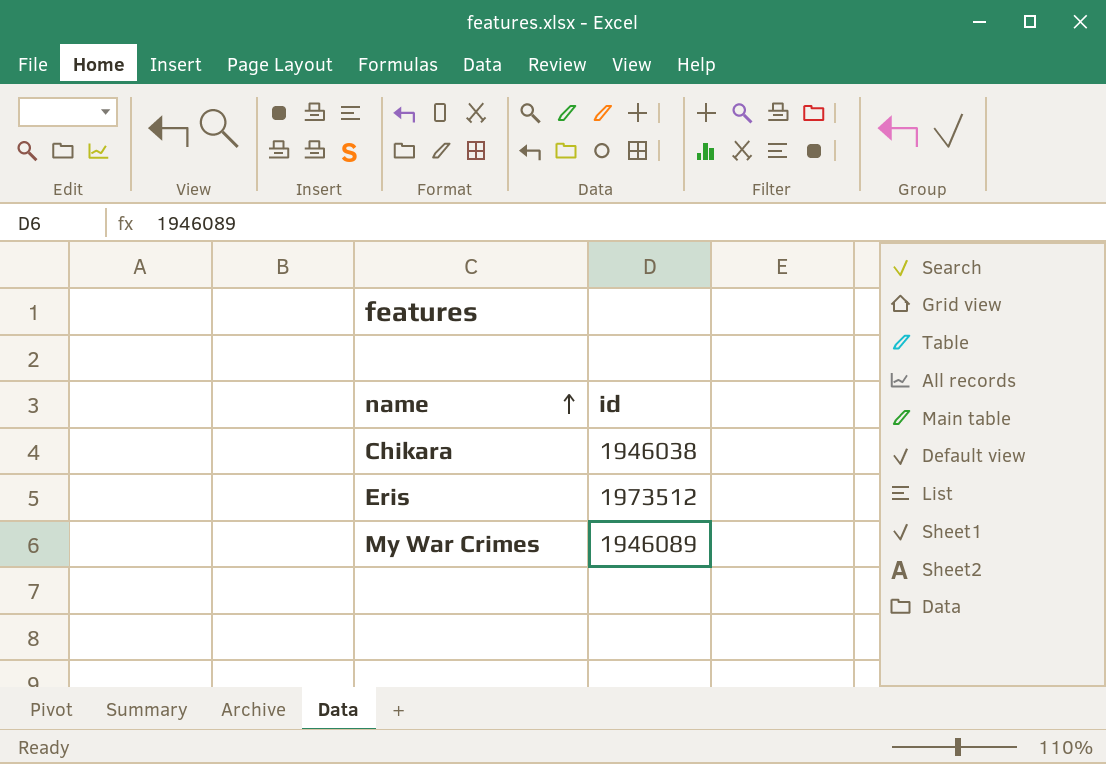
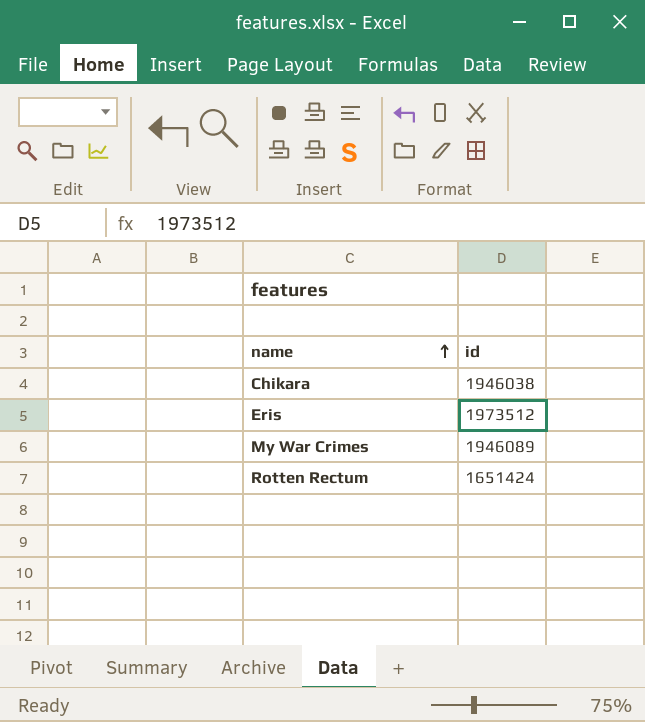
row Rotten Rectum: none -> 1651424

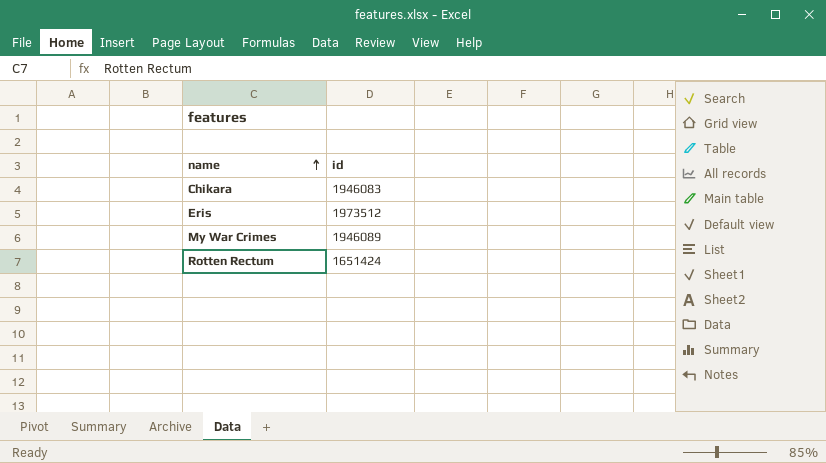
Chikara | id: 1946038 -> 1946083

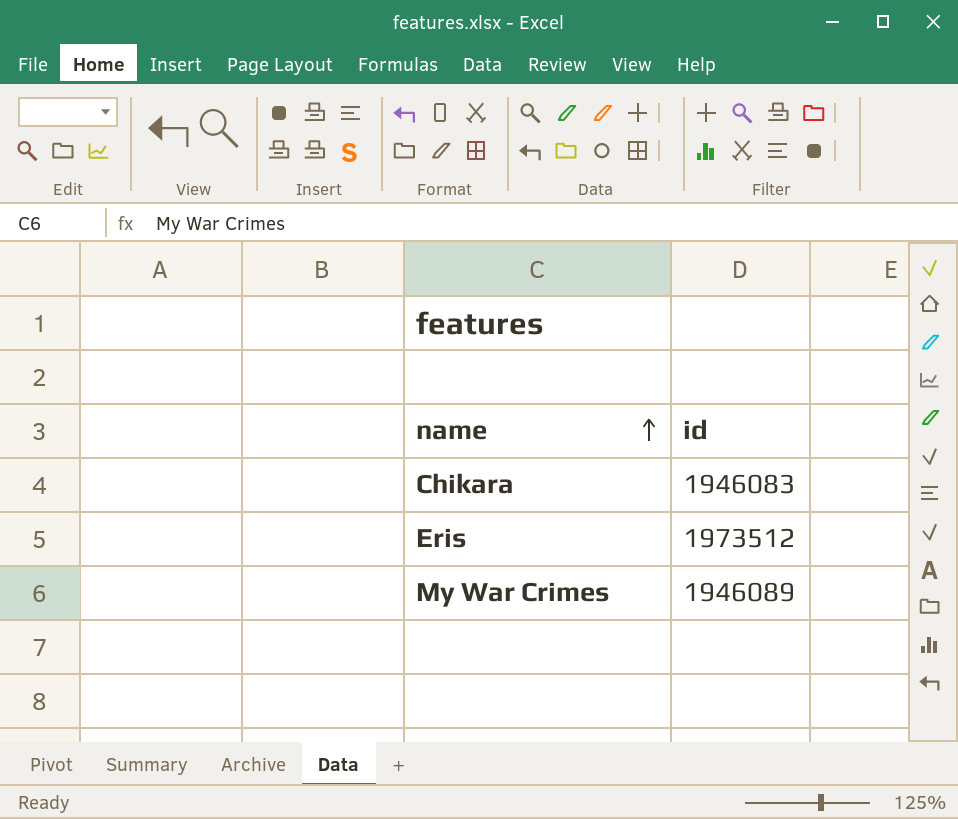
row Rotten Rectum: 1651424 -> none

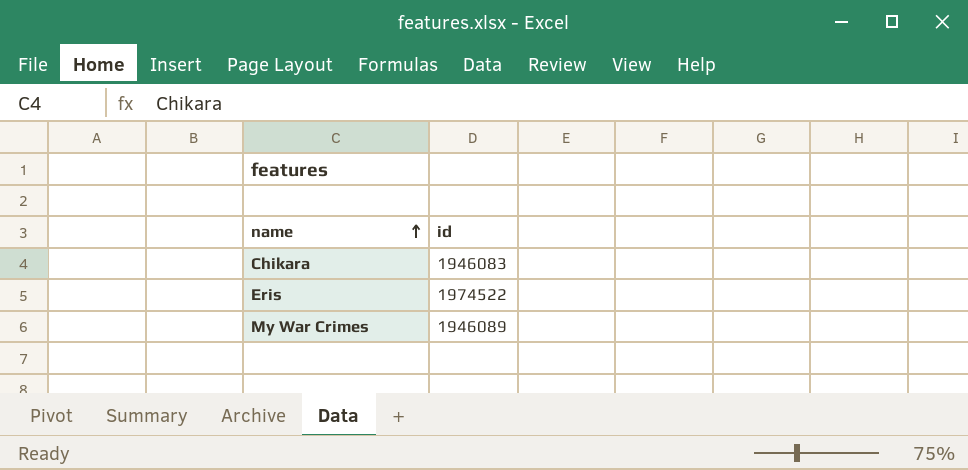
Eris | id: 1973512 -> 1974522

